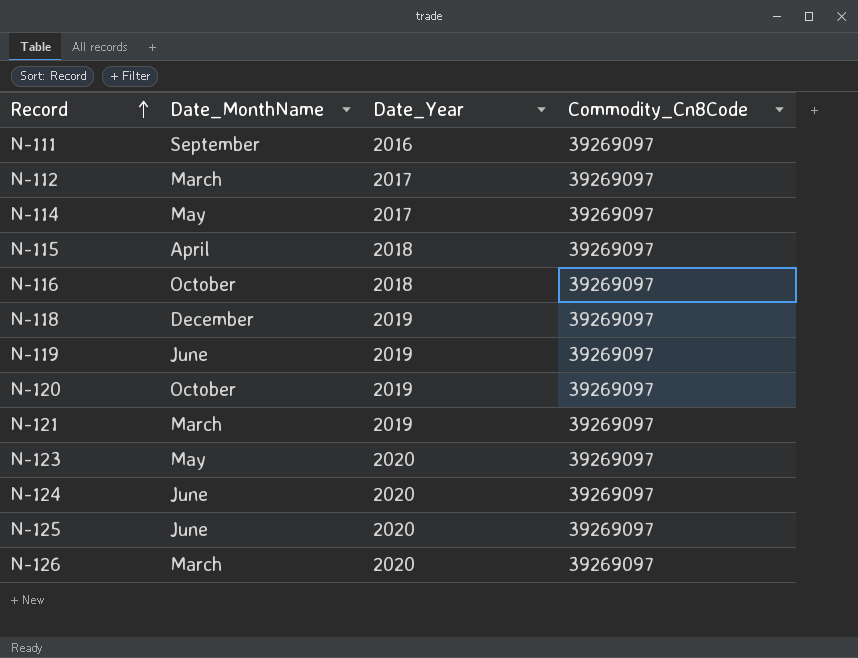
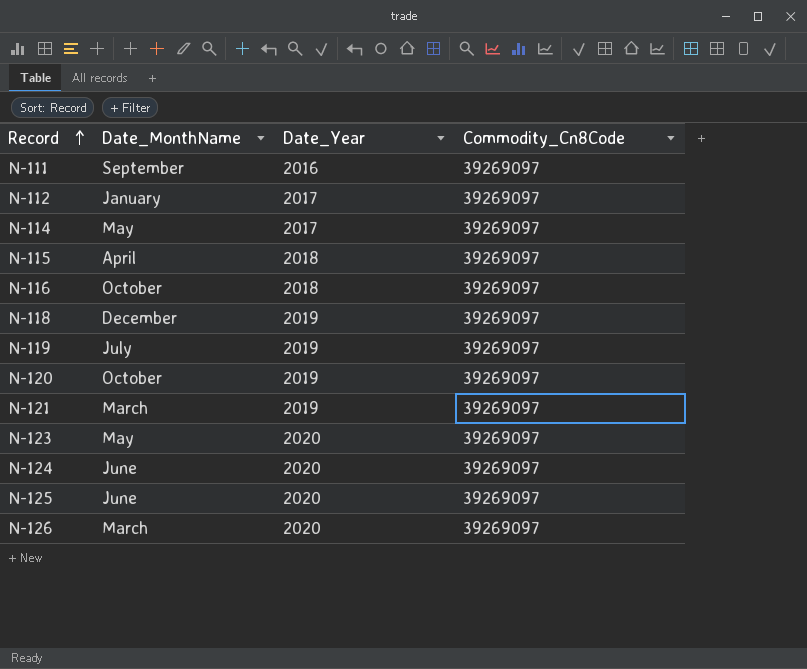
N-112 | Date_MonthName: March -> January
N-119 | Date_MonthName: June -> July

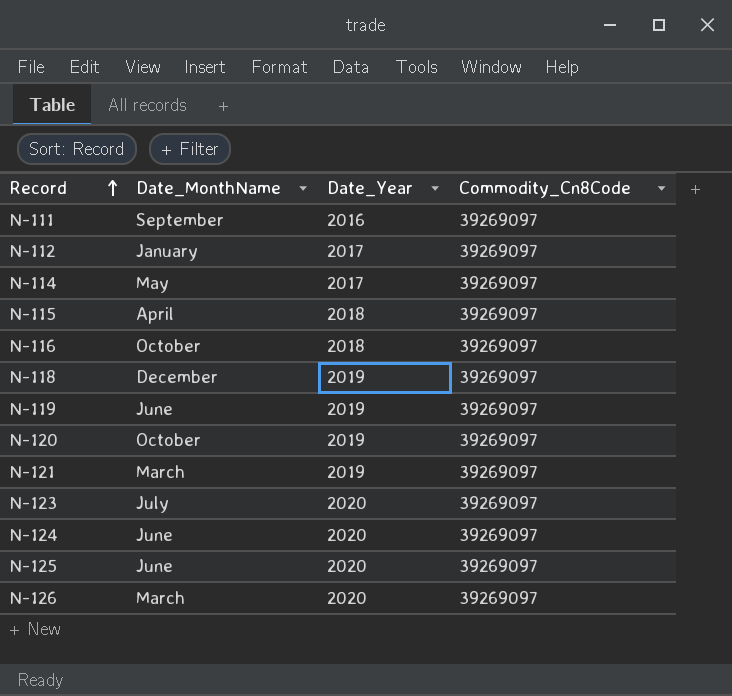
N-119 | Date_MonthName: July -> June
N-123 | Date_MonthName: May -> July

